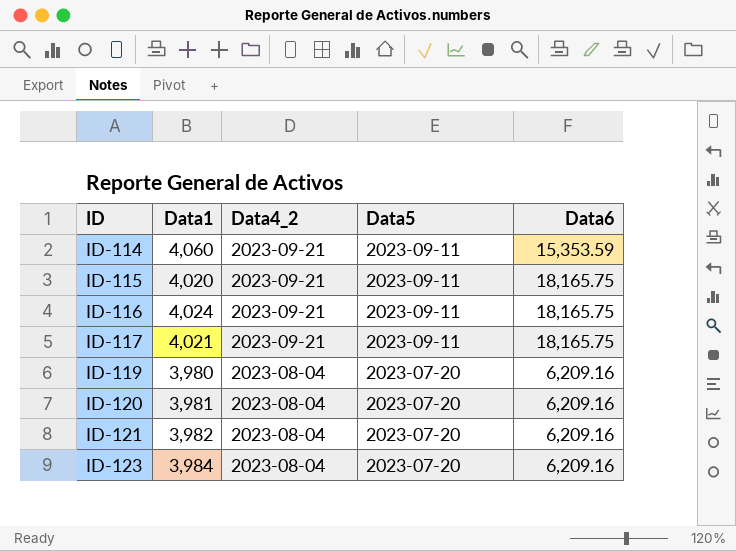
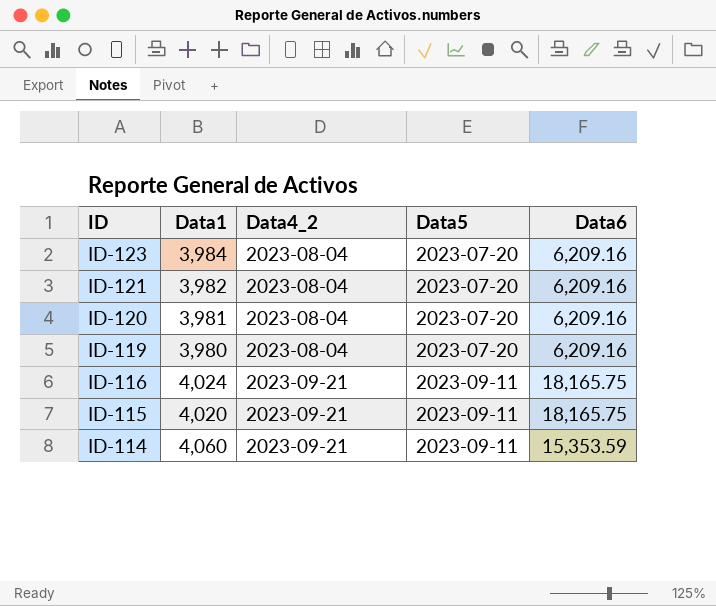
row order: ID ascending -> ID descending
row ID-117: 4,021 | 2023-09-21 | 2023-09-11 | 18,165.75 -> none

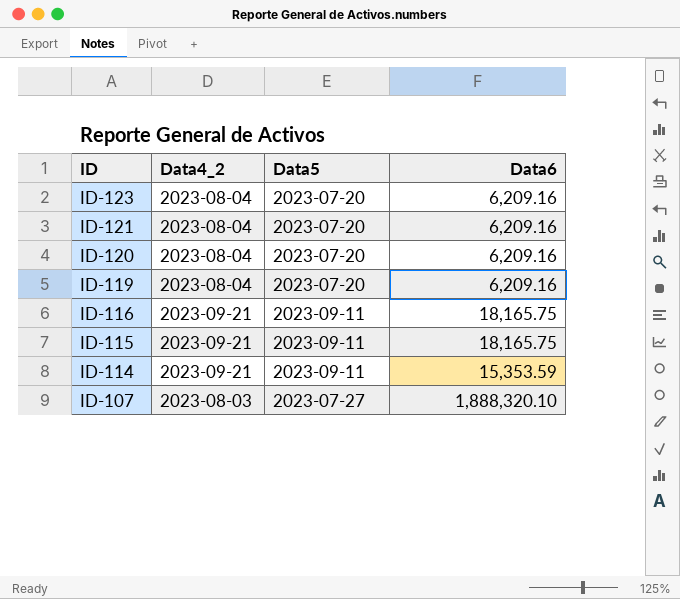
column Data1 | position: 2 -> none
row ID-107: none -> 2023-08-03 | 2023-07-27 | 1,888,320.10

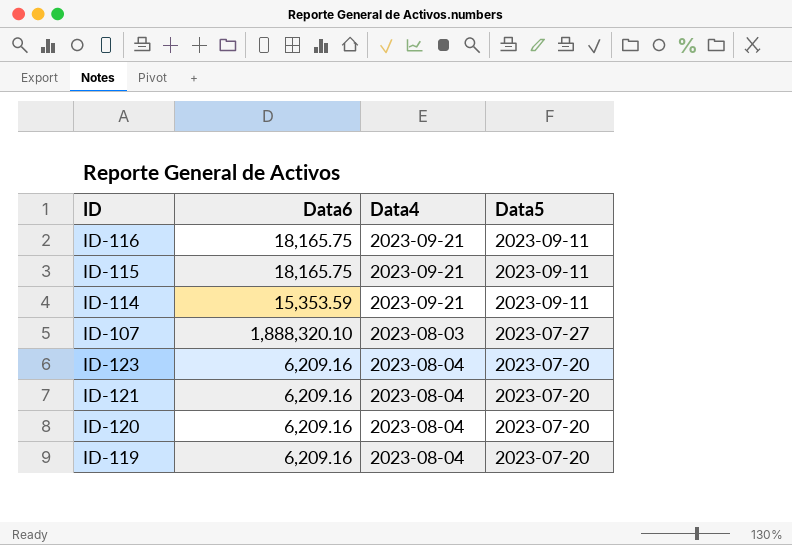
row order: ID descending -> Data5 descending
column Data6 | position: 4 -> 2
column name: Data4_2 -> Data4

